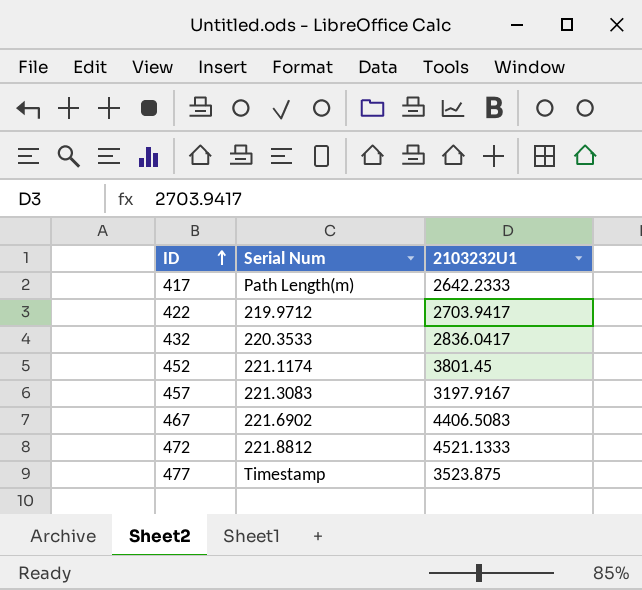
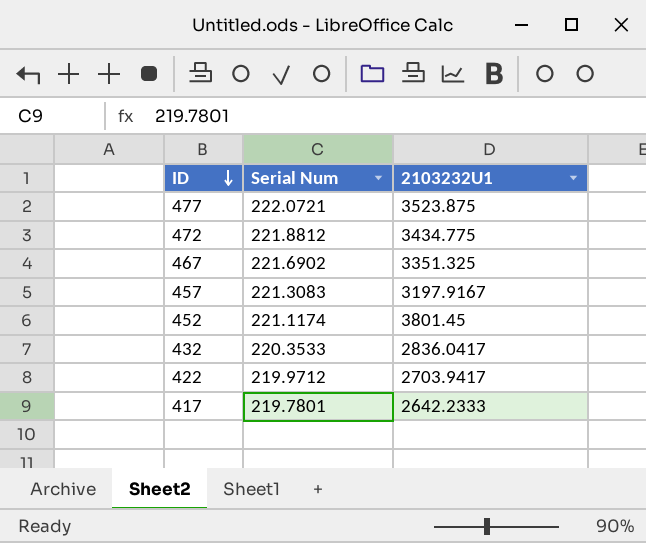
row order: ID ascending -> ID descending
477 | Serial Num: Timestamp -> 222.0721
472 | 2103232U1: 4521.1333 -> 3434.775
467 | 2103232U1: 4406.5083 -> 3351.325
417 | Serial Num: Path Length(m) -> 219.7801

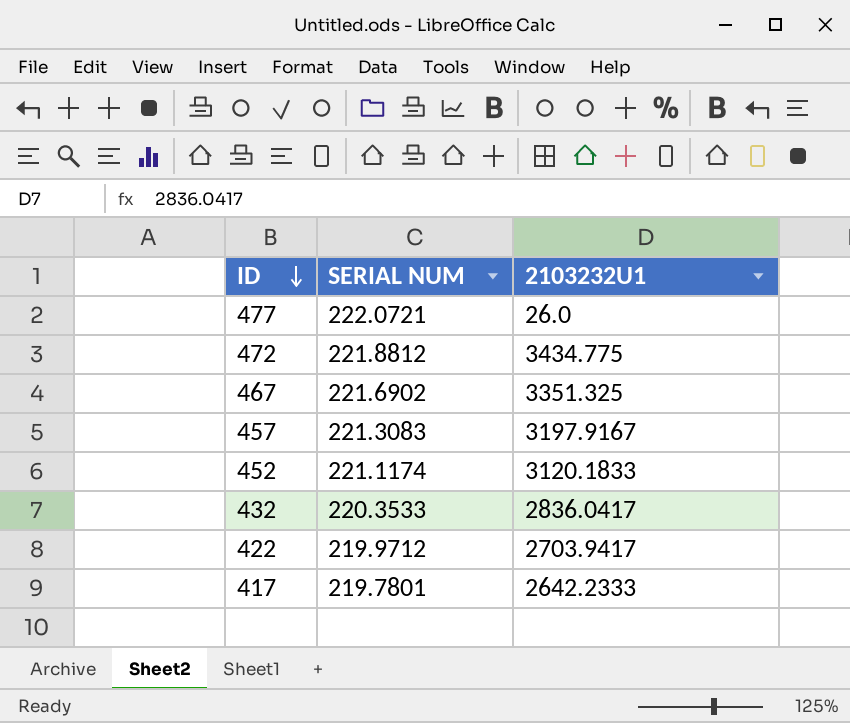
column name: Serial Num -> SERIAL NUM
477 | 2103232U1: 3523.875 -> 26.0
452 | 2103232U1: 3801.45 -> 3120.1833

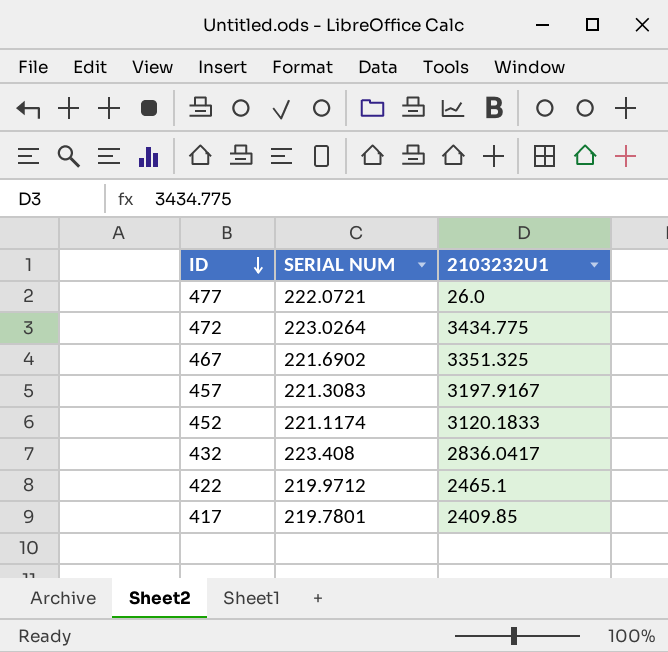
472 | SERIAL NUM: 221.8812 -> 223.0264
432 | SERIAL NUM: 220.3533 -> 223.408
422 | 2103232U1: 2703.9417 -> 2465.1
417 | 2103232U1: 2642.2333 -> 2409.85

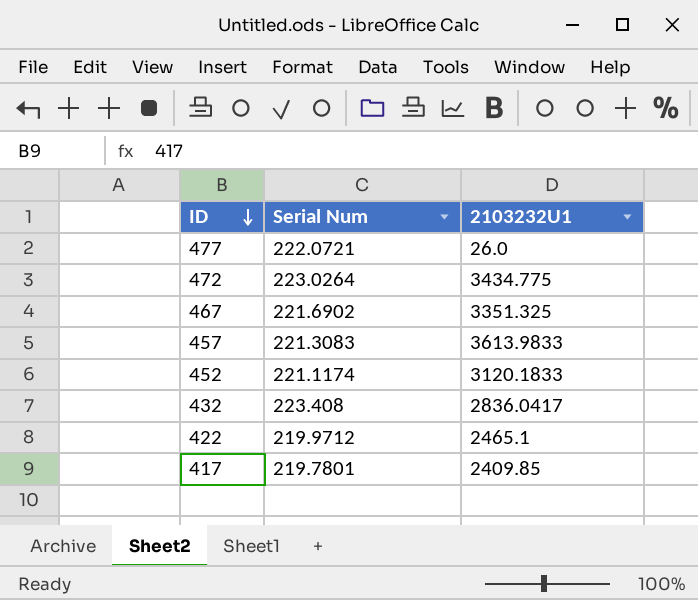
column name: SERIAL NUM -> Serial Num
457 | 2103232U1: 3197.9167 -> 3613.9833

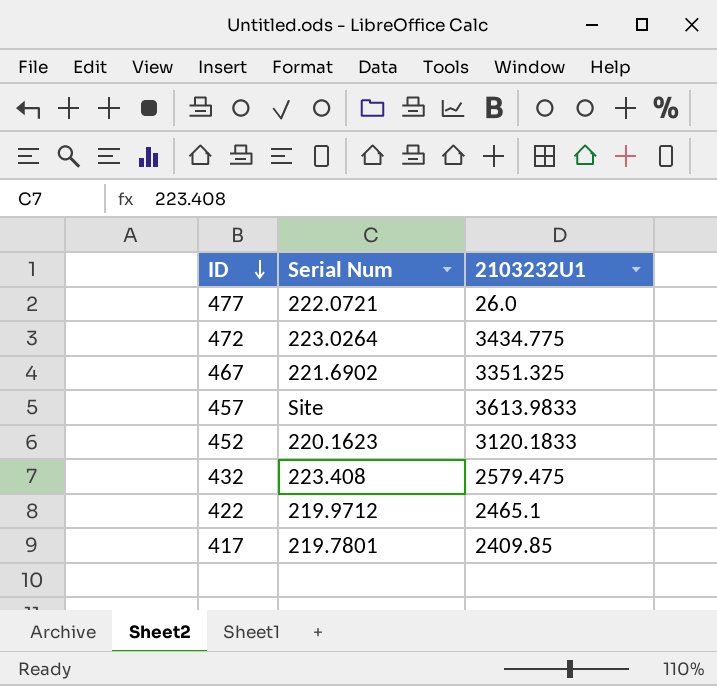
457 | Serial Num: 221.3083 -> Site
452 | Serial Num: 221.1174 -> 220.1623
432 | 2103232U1: 2836.0417 -> 2579.475

